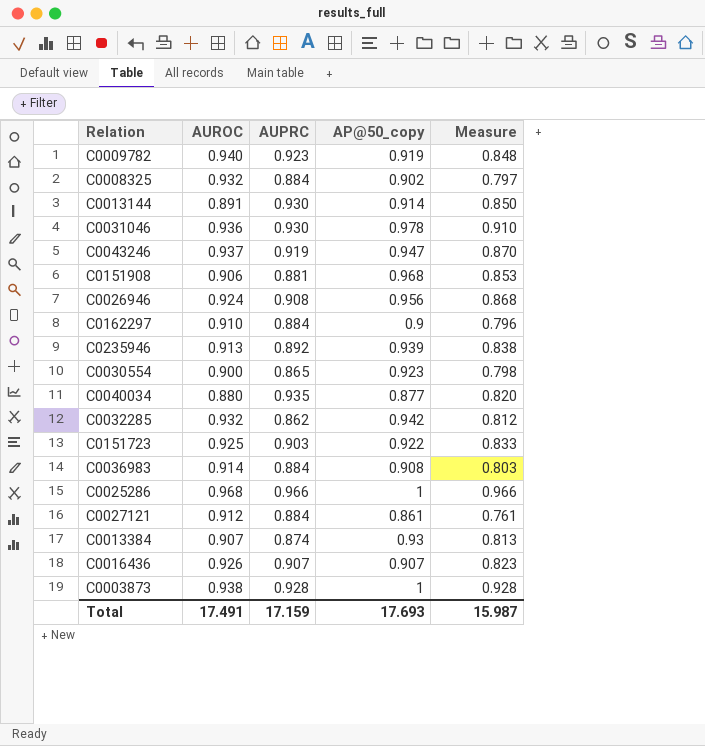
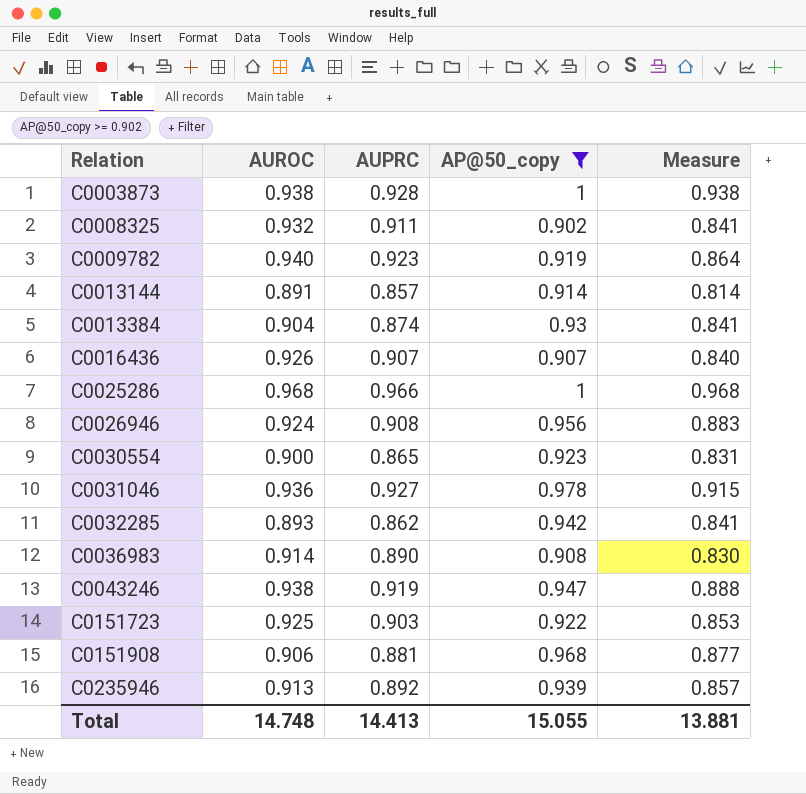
filter: none -> AP@50_copy >= 0.902
row order: none -> Relation ascending
column Measure | formula: [AUPRC] * [AP@50_copy] -> [AUROC] * [AP@50_copy]
C0008325 | AUPRC: 0.884 -> 0.911
C0013144 | AUPRC: 0.930 -> 0.857
C0013384 | AUROC: 0.907 -> 0.904
C0031046 | AUPRC: 0.930 -> 0.927
C0032285 | AUROC: 0.932 -> 0.893
C0036983 | AUPRC: 0.884 -> 0.890
C0043246 | AUROC: 0.937 -> 0.938
Total | AUROC: 17.491 -> 14.748
Total | AUPRC: 17.159 -> 14.413
Total | AP@50_copy: 17.693 -> 15.055
Total | Measure: 15.987 -> 13.881

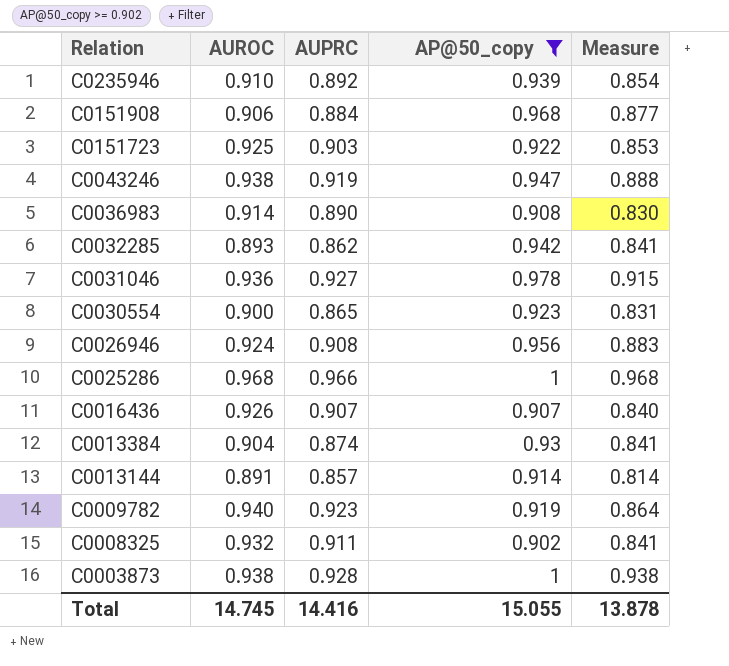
row order: Relation ascending -> Relation descending
C0235946 | AUROC: 0.913 -> 0.910
C0235946 | Measure: 0.857 -> 0.854
C0151908 | AUPRC: 0.881 -> 0.884
Total | AUROC: 14.748 -> 14.745
Total | AUPRC: 14.413 -> 14.416
Total | Measure: 13.881 -> 13.878

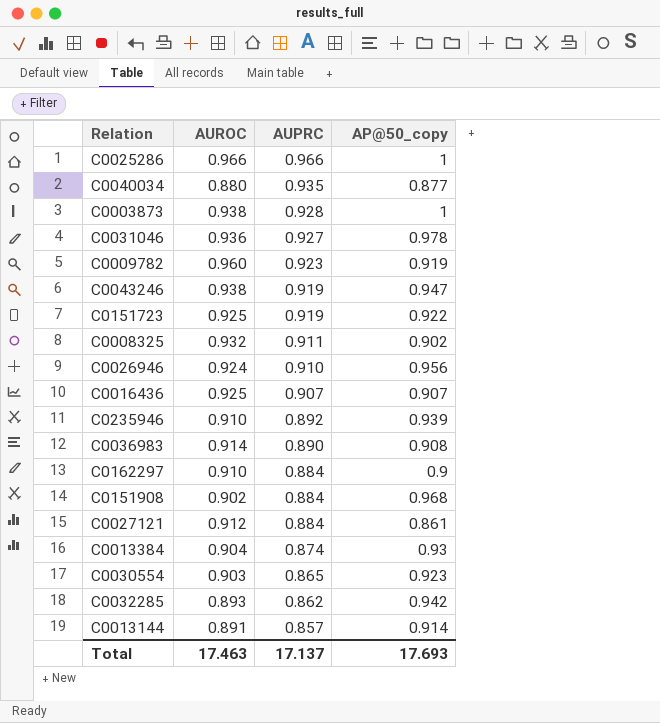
filter: AP@50_copy >= 0.902 -> none
row order: Relation descending -> AUPRC descending
column Measure | formula: [AUROC] * [AP@50_copy] -> none
C0025286 | AUROC: 0.968 -> 0.966
C0009782 | AUROC: 0.940 -> 0.960
C0151723 | AUPRC: 0.903 -> 0.919
C0026946 | AUPRC: 0.908 -> 0.910
C0016436 | AUROC: 0.926 -> 0.925
C0151908 | AUROC: 0.906 -> 0.902
C0030554 | AUROC: 0.900 -> 0.903
Total | AUROC: 14.745 -> 17.463
Total | AUPRC: 14.416 -> 17.137
Total | AP@50_copy: 15.055 -> 17.693

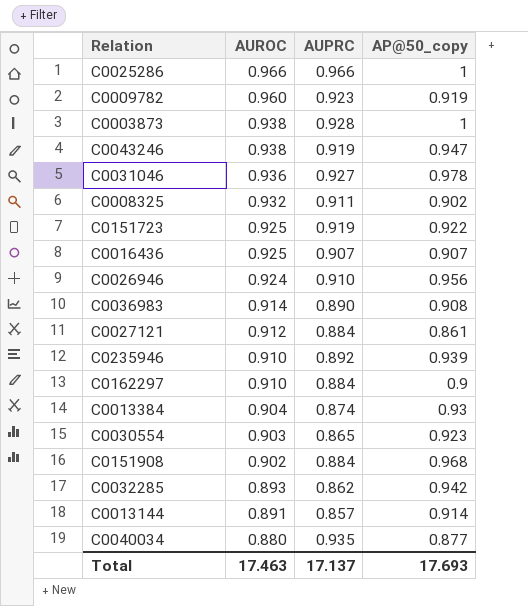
row order: AUPRC descending -> AUROC descending

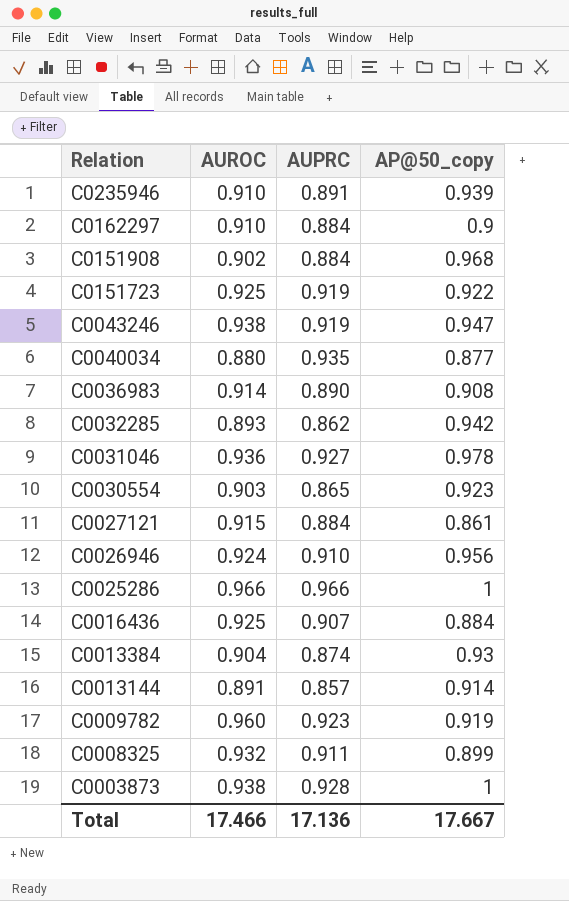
row order: AUROC descending -> Relation descending
C0235946 | AUPRC: 0.892 -> 0.891
C0027121 | AUROC: 0.912 -> 0.915
C0016436 | AP@50_copy: 0.907 -> 0.884
C0008325 | AP@50_copy: 0.902 -> 0.899
Total | AUROC: 17.463 -> 17.466
Total | AUPRC: 17.137 -> 17.136
Total | AP@50_copy: 17.693 -> 17.667

